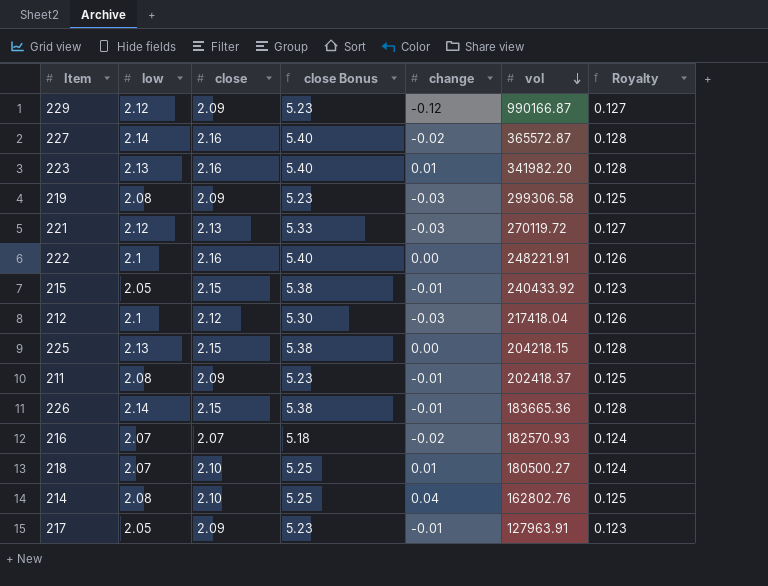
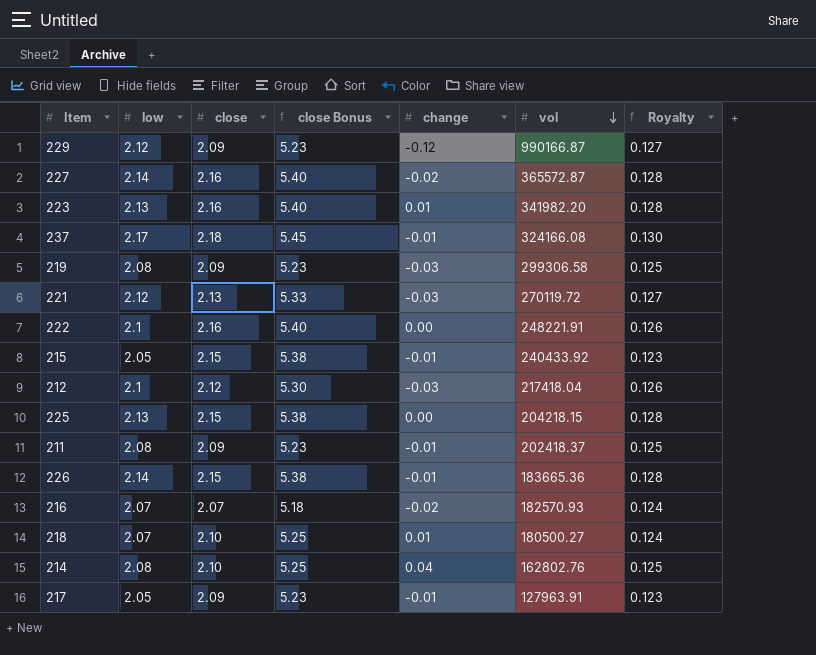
row 237: none -> 2.17 | 2.18 | 5.45 | -0.01 | 324166.08 | 0.130

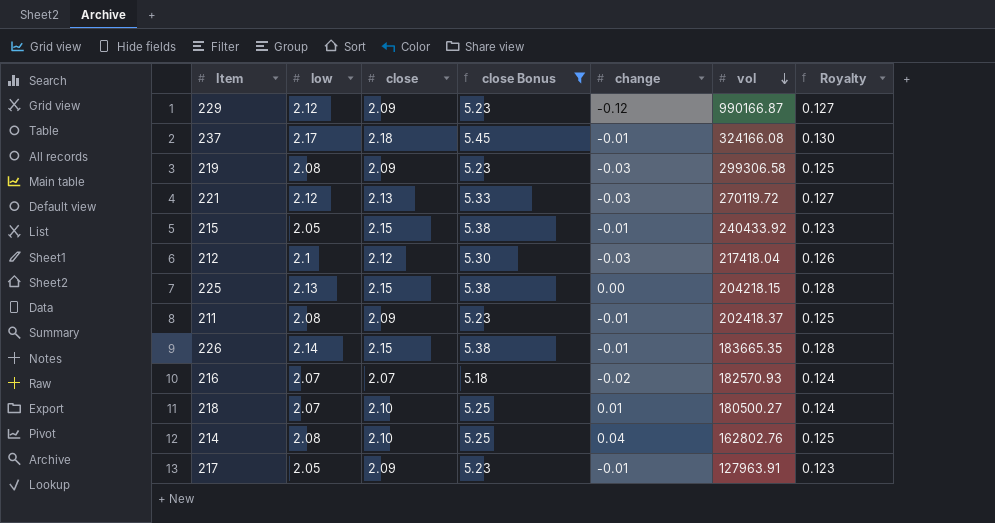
filter: none -> close Bonus != 5.40
226 | vol: 183665.36 -> 183665.35

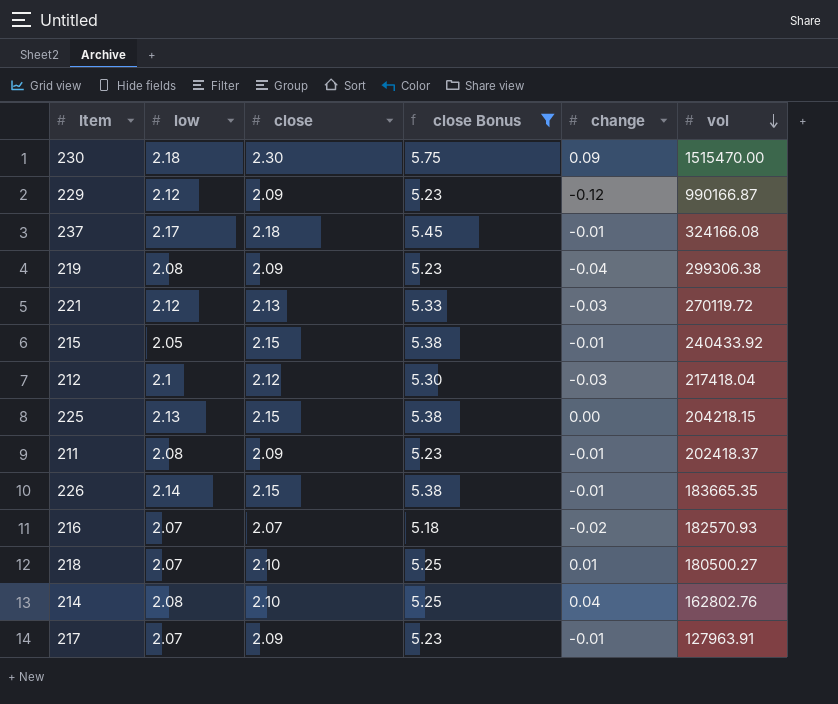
column Royalty | formula: [low] * 0.06 -> none
row 230: none -> 2.18 | 2.30 | 5.75 | 0.09 | 1515470.00
219 | change: -0.03 -> -0.04
219 | vol: 299306.58 -> 299306.38
217 | low: 2.05 -> 2.07

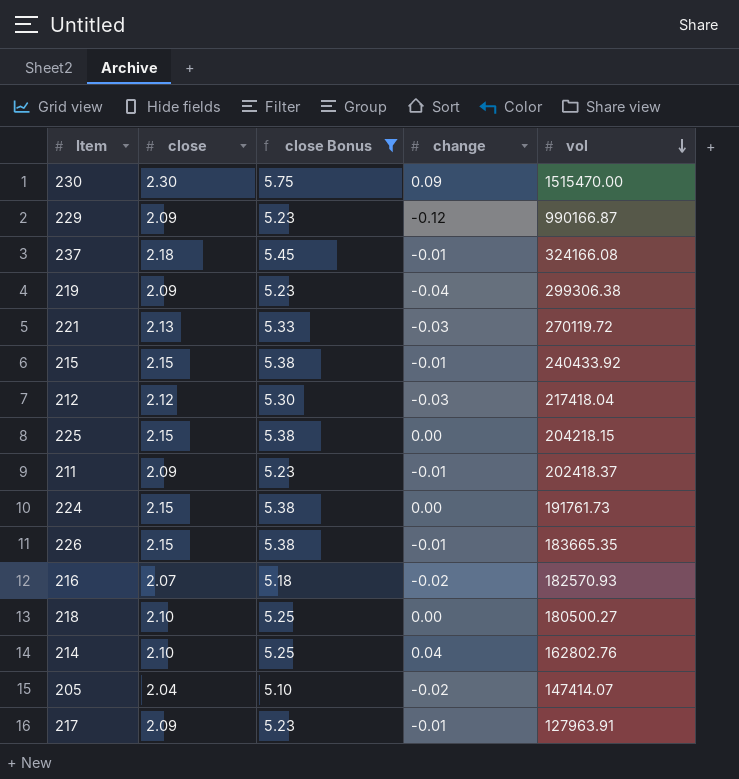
column low | position: 2 -> none
row 224: none -> 2.15 | 5.38 | 0.00 | 191761.73
218 | change: 0.01 -> 0.00
row 205: none -> 2.04 | 5.10 | -0.02 | 147414.07

